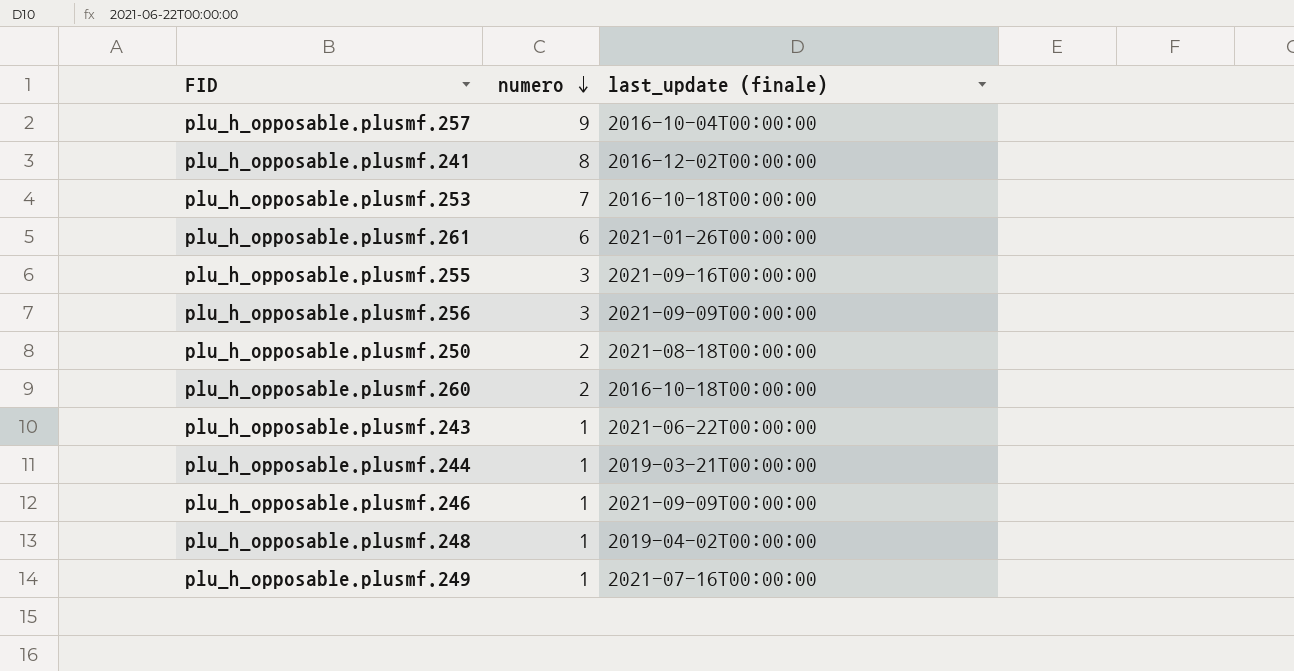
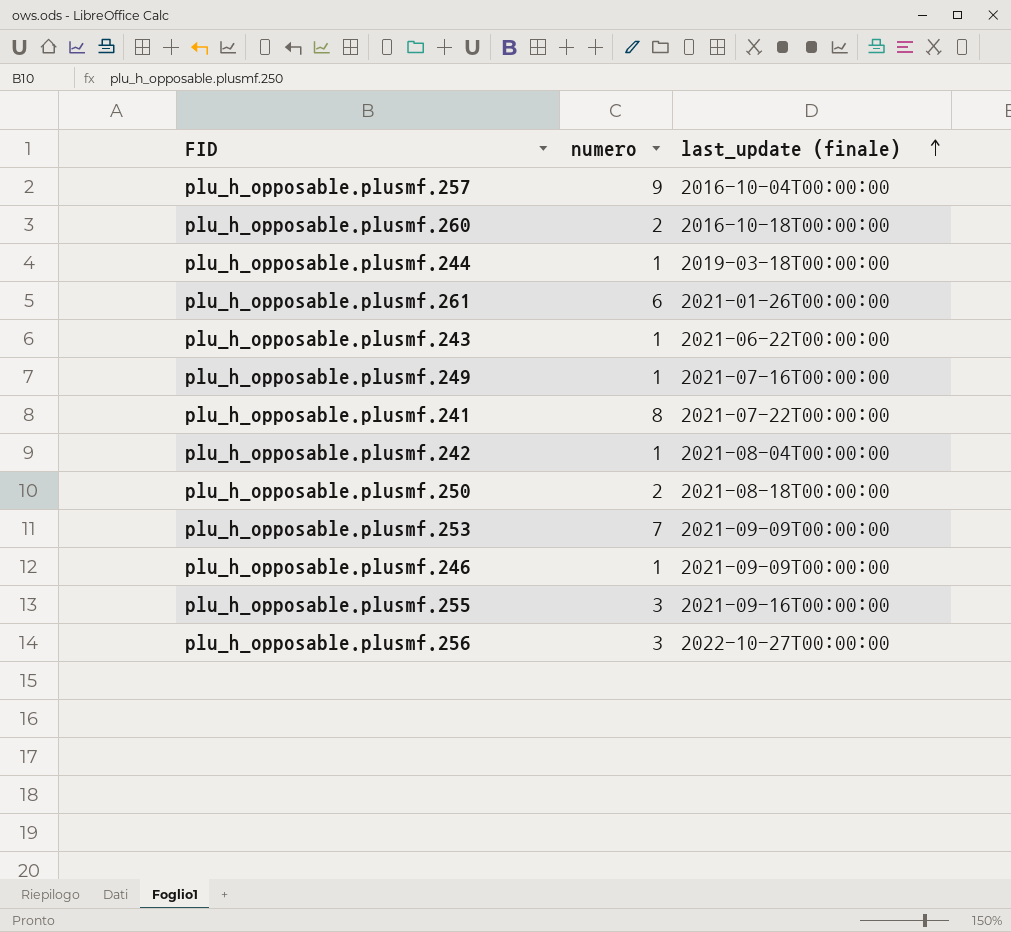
row order: numero descending -> last_update (finale) ascending
row plu_h_opposable.plusmf.248: 1 | 2019-04-02T00:00:00 -> none
plu_h_opposable.plusmf.244 | last_update (finale): 2019-03-21T00:00:00 -> 2019-03-18T00:00:00
plu_h_opposable.plusmf.241 | last_update (finale): 2016-12-02T00:00:00 -> 2021-07-22T00:00:00
row plu_h_opposable.plusmf.242: none -> 1 | 2021-08-04T00:00:00
plu_h_opposable.plusmf.253 | last_update (finale): 2016-10-18T00:00:00 -> 2021-09-09T00:00:00
plu_h_opposable.plusmf.256 | last_update (finale): 2021-09-09T00:00:00 -> 2022-10-27T00:00:00

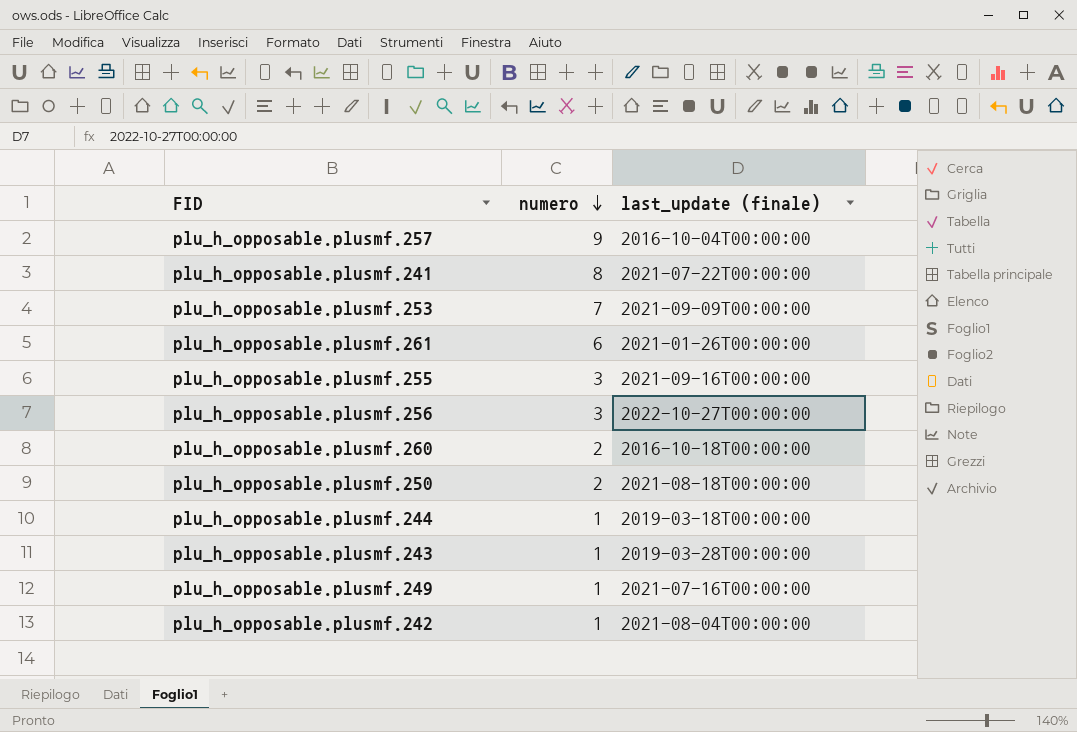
row order: last_update (finale) ascending -> numero descending
row plu_h_opposable.plusmf.246: 1 | 2021-09-09T00:00:00 -> none
plu_h_opposable.plusmf.243 | last_update (finale): 2021-06-22T00:00:00 -> 2019-03-28T00:00:00

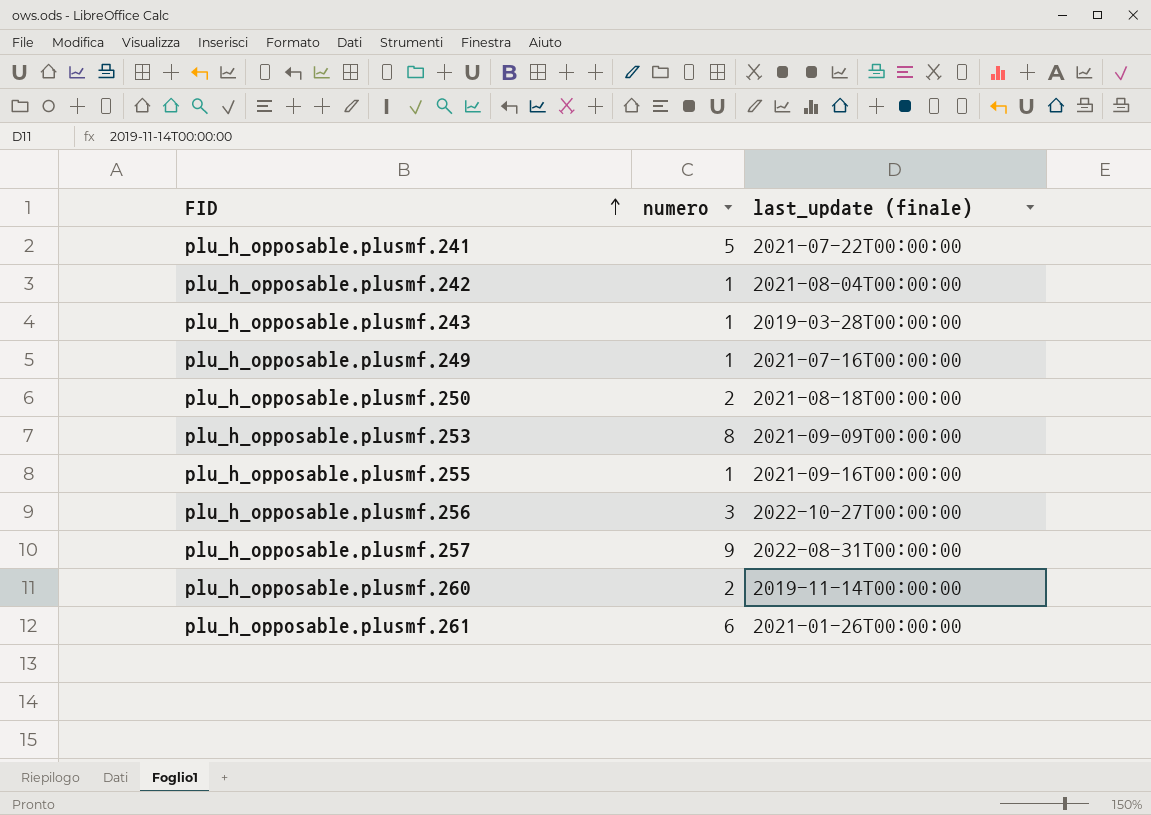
row order: numero descending -> FID ascending
row plu_h_opposable.plusmf.244: 1 | 2019-03-18T00:00:00 -> none
plu_h_opposable.plusmf.241 | numero: 8 -> 5
plu_h_opposable.plusmf.253 | numero: 7 -> 8
plu_h_opposable.plusmf.255 | numero: 3 -> 1
plu_h_opposable.plusmf.257 | last_update (finale): 2016-10-04T00:00:00 -> 2022-08-31T00:00:00
plu_h_opposable.plusmf.260 | last_update (finale): 2016-10-18T00:00:00 -> 2019-11-14T00:00:00

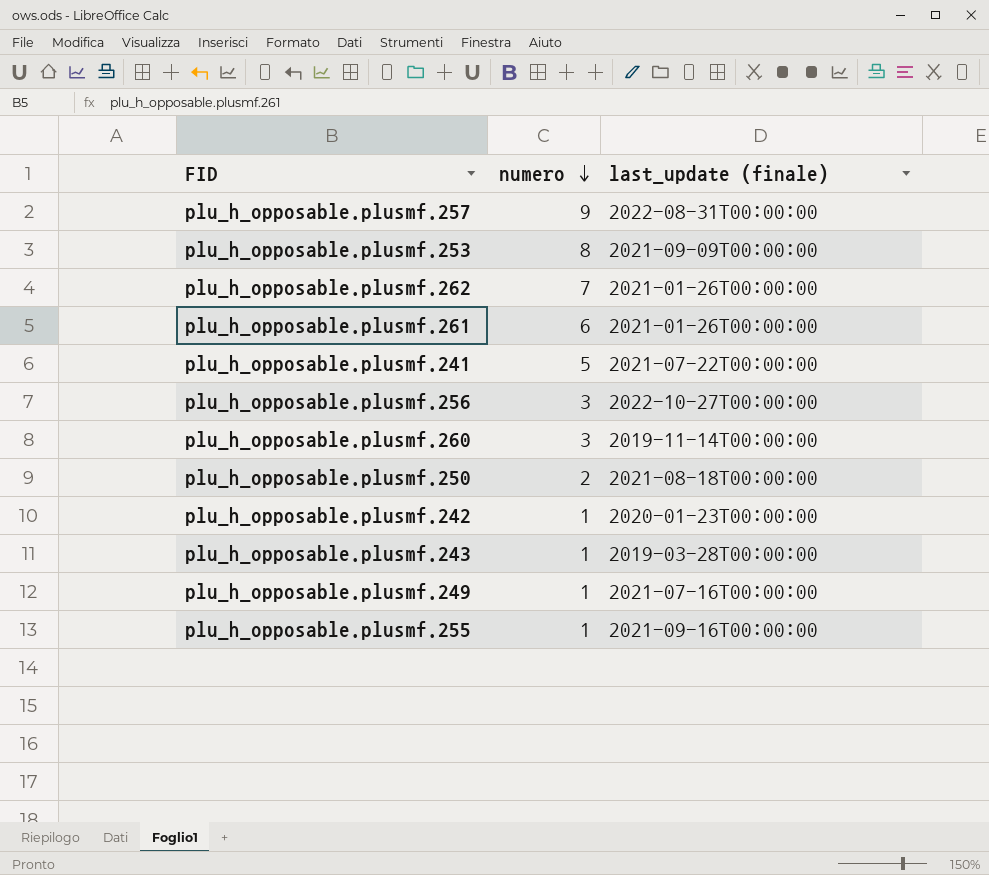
row order: FID ascending -> numero descending
row plu_h_opposable.plusmf.262: none -> 7 | 2021-01-26T00:00:00
plu_h_opposable.plusmf.260 | numero: 2 -> 3
plu_h_opposable.plusmf.242 | last_update (finale): 2021-08-04T00:00:00 -> 2020-01-23T00:00:00

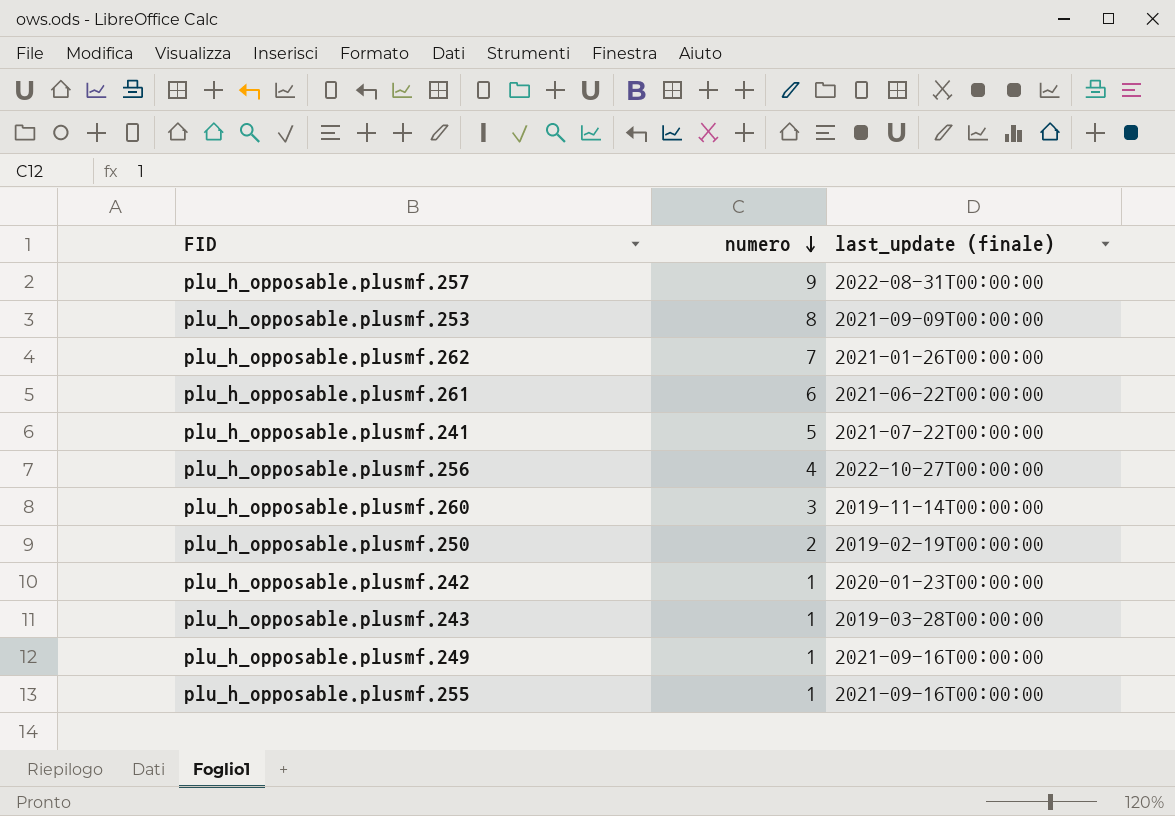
plu_h_opposable.plusmf.261 | last_update (finale): 2021-01-26T00:00:00 -> 2021-06-22T00:00:00
plu_h_opposable.plusmf.256 | numero: 3 -> 4
plu_h_opposable.plusmf.250 | last_update (finale): 2021-08-18T00:00:00 -> 2019-02-19T00:00:00
plu_h_opposable.plusmf.249 | last_update (finale): 2021-07-16T00:00:00 -> 2021-09-16T00:00:00

